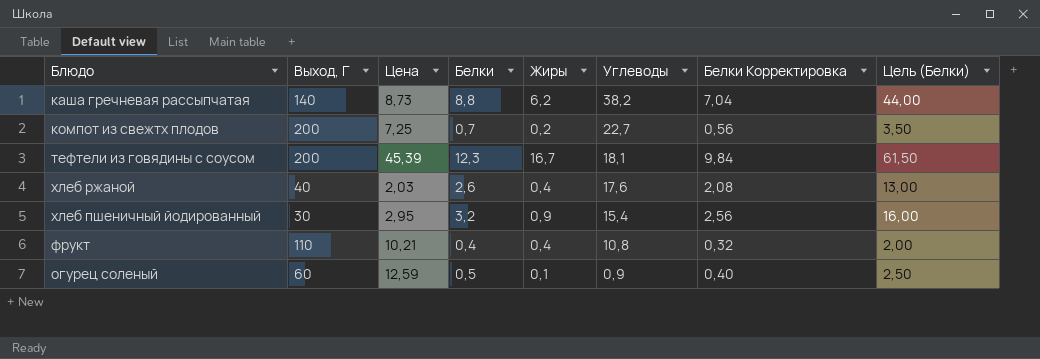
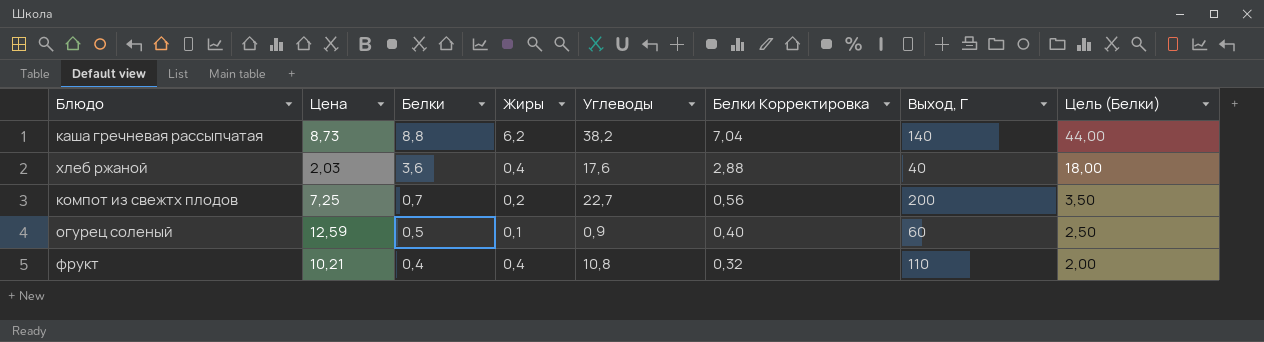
row order: Углеводы descending -> Белки descending
column Выход, Г | position: 2 -> 7
row тефтели из говядины с соусом: 200 | 45,39 | 12,3 | 16,7 | 18,1 | 9,84 | 61,50 -> none
row хлеб пшеничный йодированный: 30 | 2,95 | 3,2 | 0,9 | 15,4 | 2,56 | 16,00 -> none
хлеб ржаной | Белки: 2,6 -> 3,6
хлеб ржаной | Белки Корректировка: 2,08 -> 2,88
хлеб ржаной | Цель (Белки): 13,00 -> 18,00

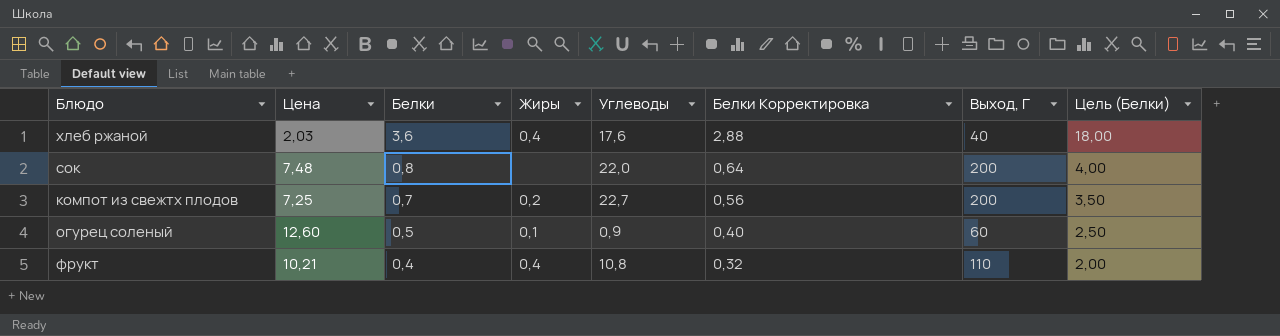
row каша гречневая рассыпчатая: 8,73 | 8,8 | 6,2 | 38,2 | 7,04 | 140 | 44,00 -> none
row сок: none -> 7,48 | 0,8 | none | 22,0 | 0,64 | 200 | 4,00
огурец соленый | Цена: 12,59 -> 12,60

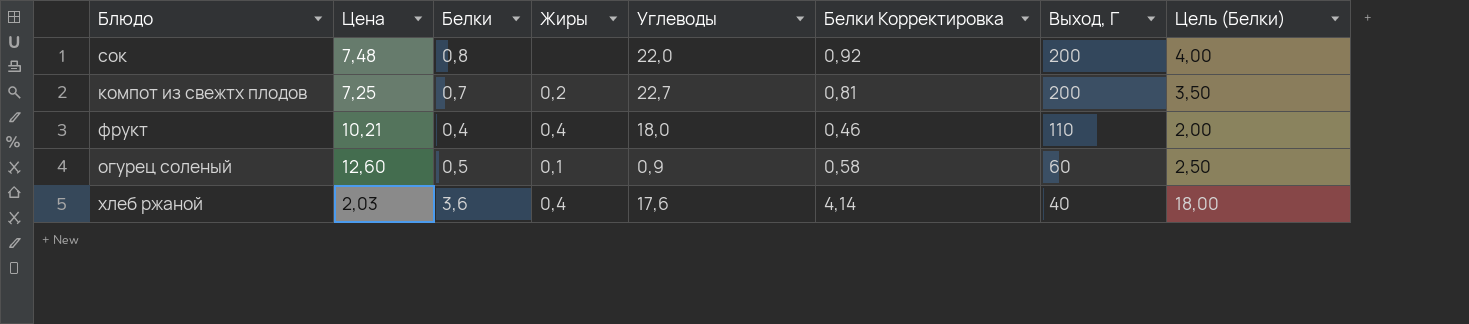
row order: Белки descending -> Выход, Г descending
column Белки Корректировка | formula: [Белки] * 0,8 -> [Белки] * 1,15
фрукт | Углеводы: 10,8 -> 18,0

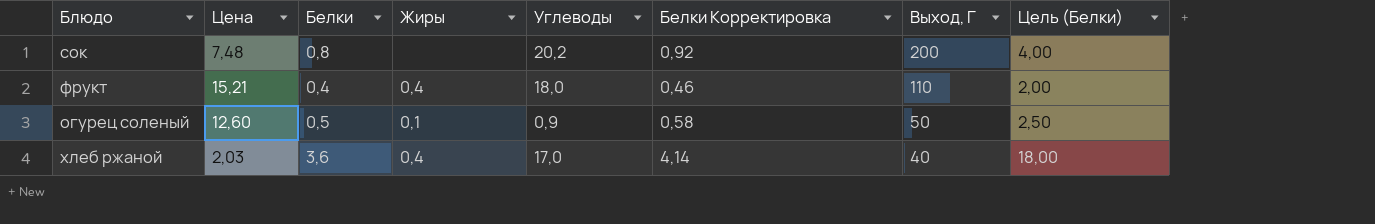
row компот из свежтх плодов: 7,25 | 0,7 | 0,2 | 22,7 | 0,81 | 200 | 3,50 -> none
сок | Углеводы: 22,0 -> 20,2
фрукт | Цена: 10,21 -> 15,21
огурец соленый | Выход, Г: 60 -> 50
хлеб ржаной | Углеводы: 17,6 -> 17,0

